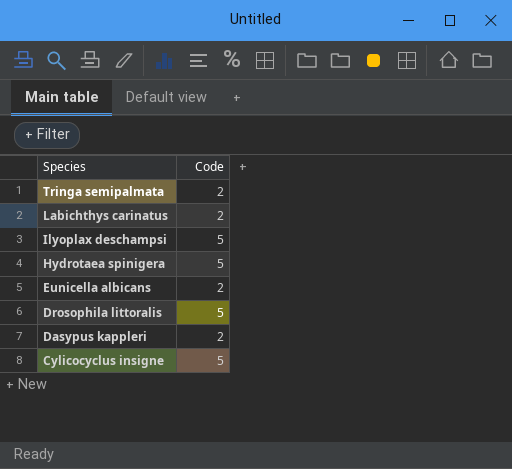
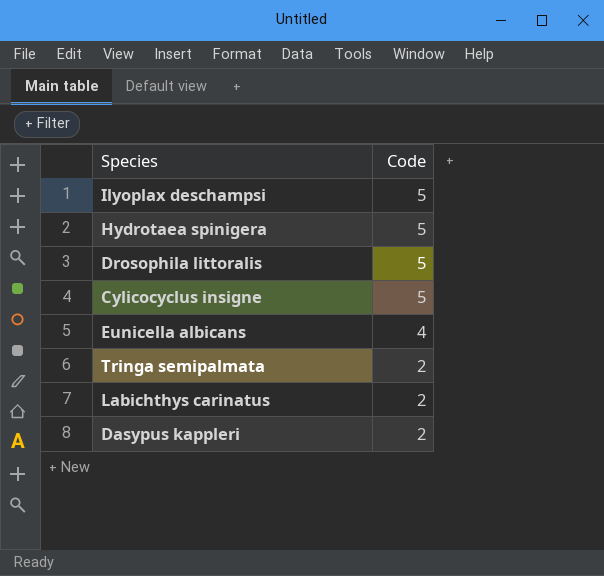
row order: Species descending -> Code descending
Eunicella albicans | Code: 2 -> 4

